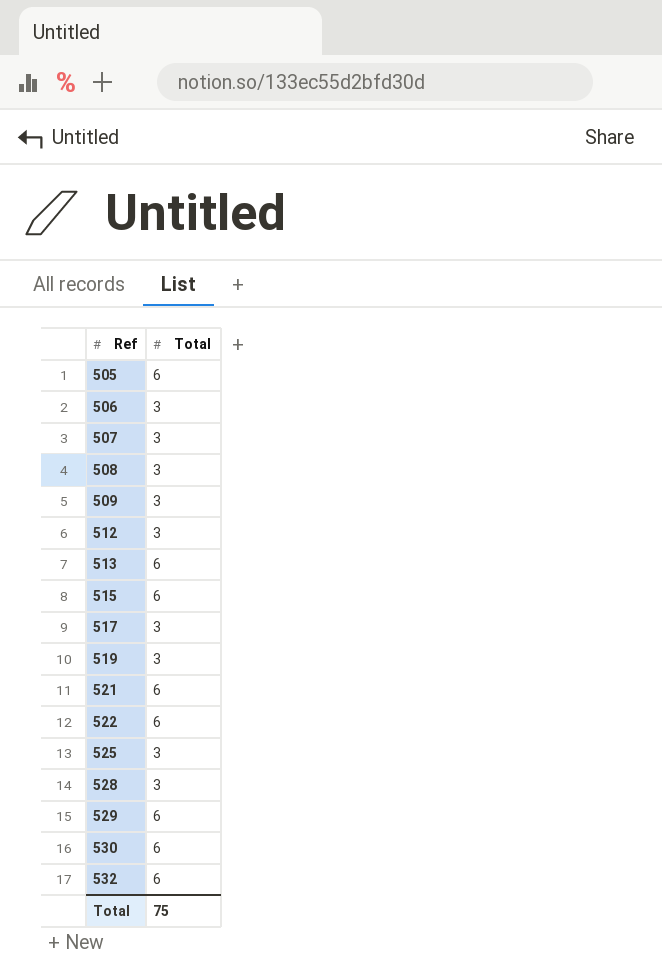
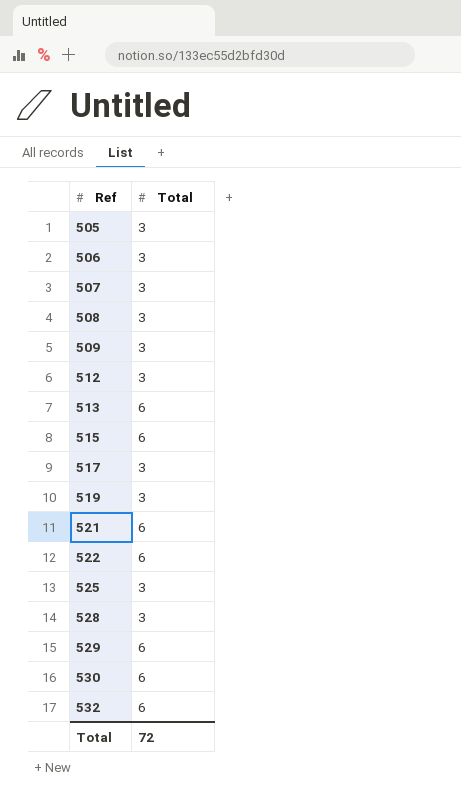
505 | Total: 6 -> 3
Total | Total: 75 -> 72

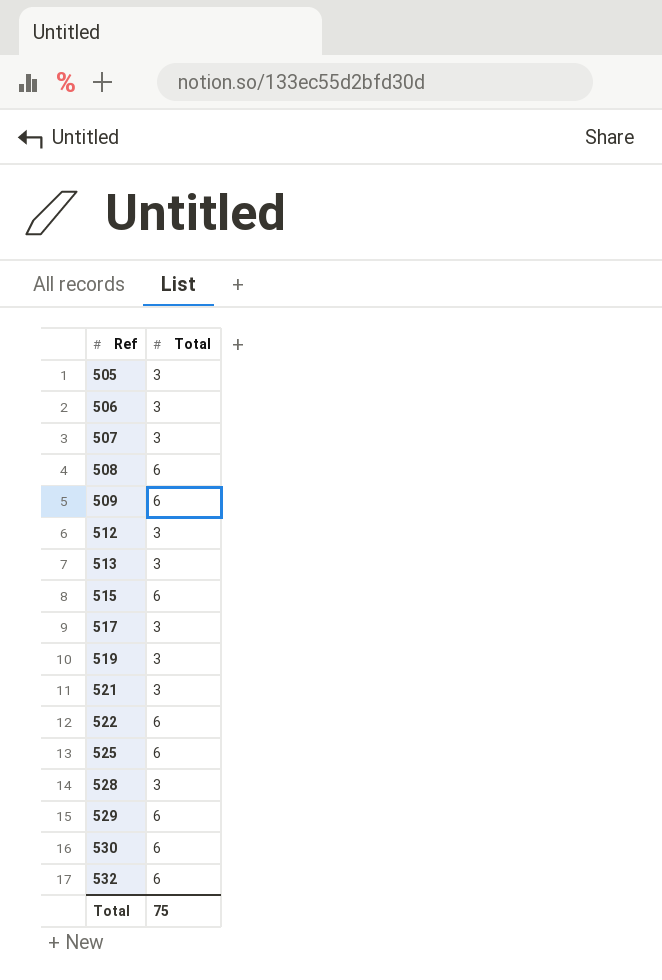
508 | Total: 3 -> 6
509 | Total: 3 -> 6
513 | Total: 6 -> 3
521 | Total: 6 -> 3
525 | Total: 3 -> 6
Total | Total: 72 -> 75

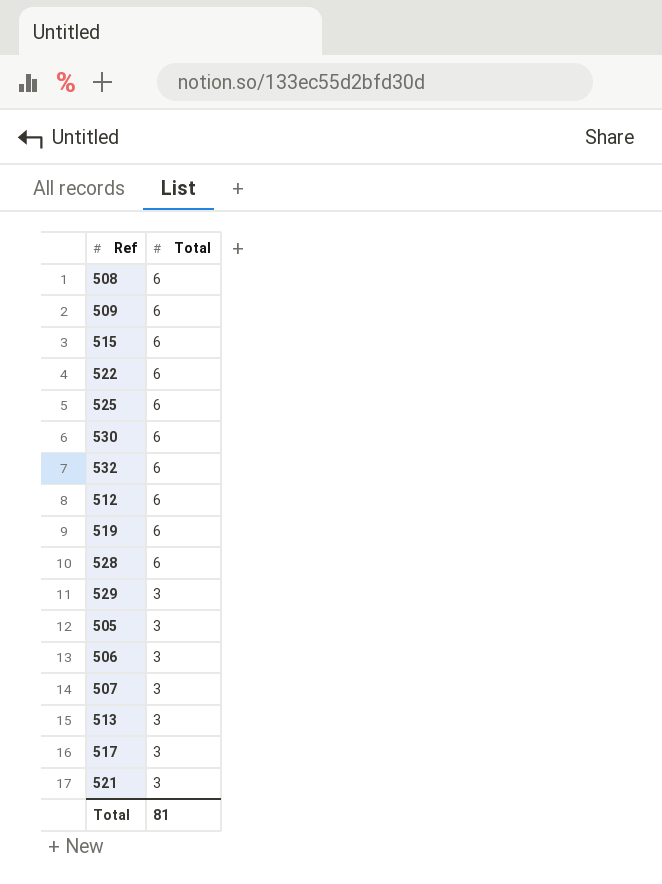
row order: Ref ascending -> Total descending
512 | Total: 3 -> 6
519 | Total: 3 -> 6
528 | Total: 3 -> 6
529 | Total: 6 -> 3
Total | Total: 75 -> 81

